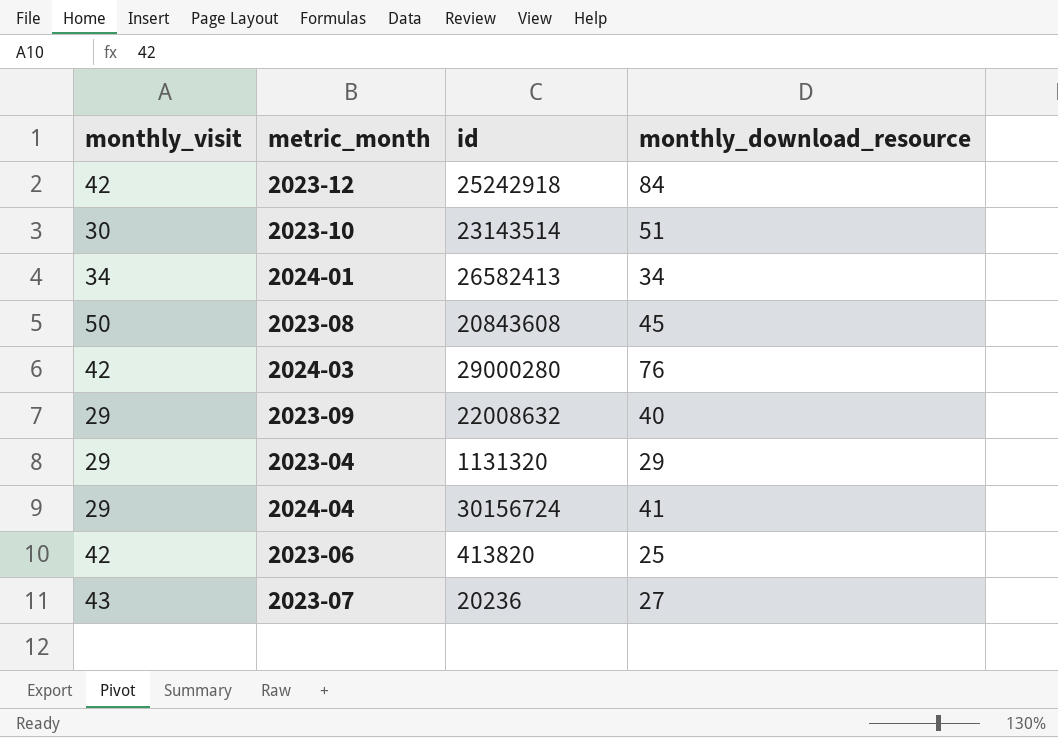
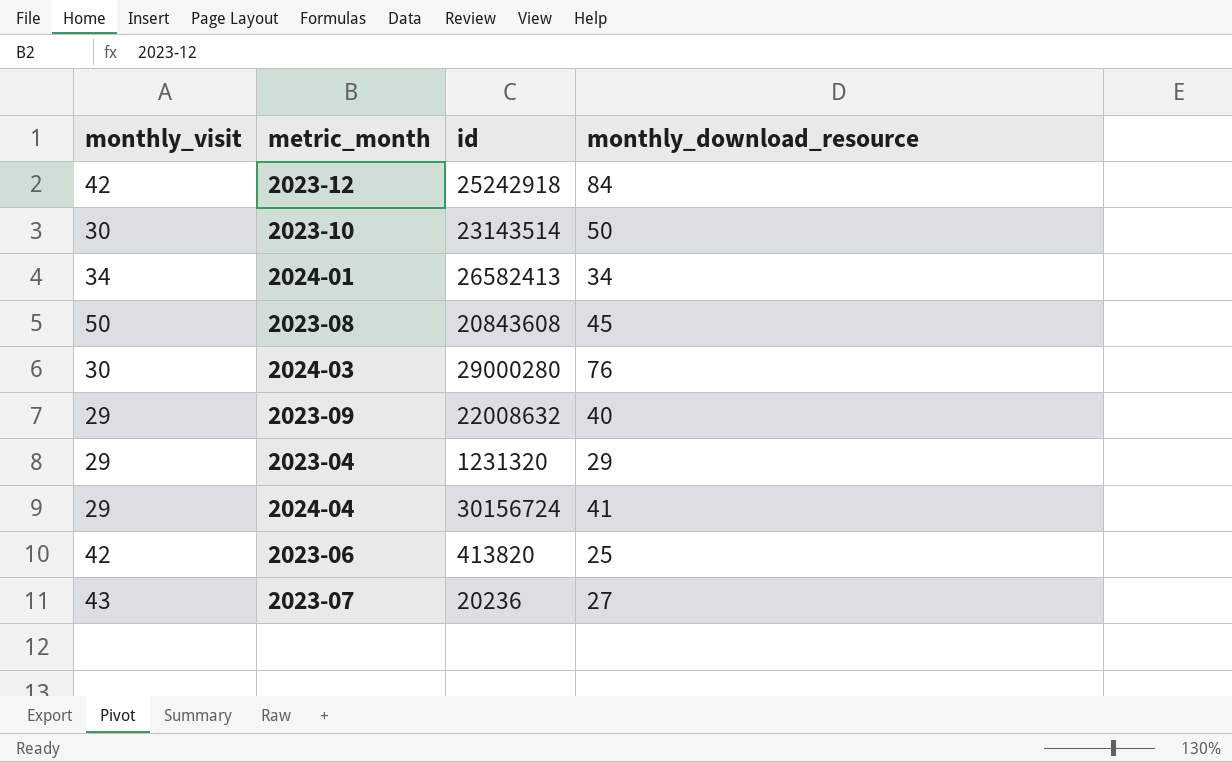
2023-10 | monthly_download_resource: 51 -> 50
2024-03 | monthly_visit: 42 -> 30
2023-04 | id: 1131320 -> 1231320

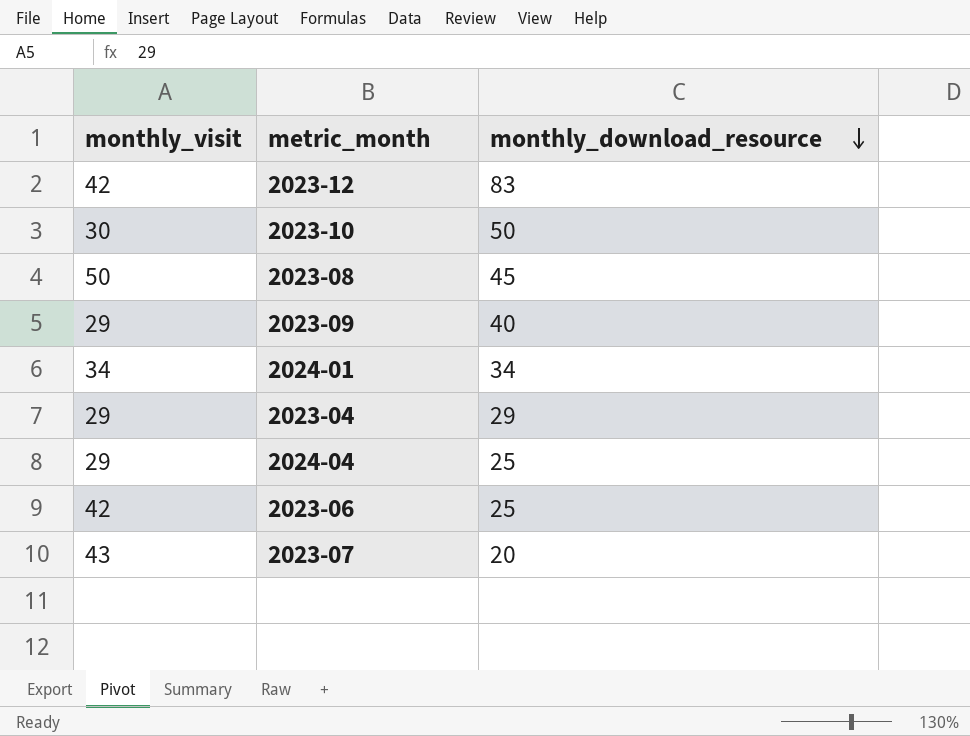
row order: none -> monthly_download_resource descending
column id | position: 3 -> none
row 2024-03: 30 | 29000280 | 76 -> none
2023-12 | monthly_download_resource: 84 -> 83
2024-04 | monthly_download_resource: 41 -> 25
2023-07 | monthly_download_resource: 27 -> 20

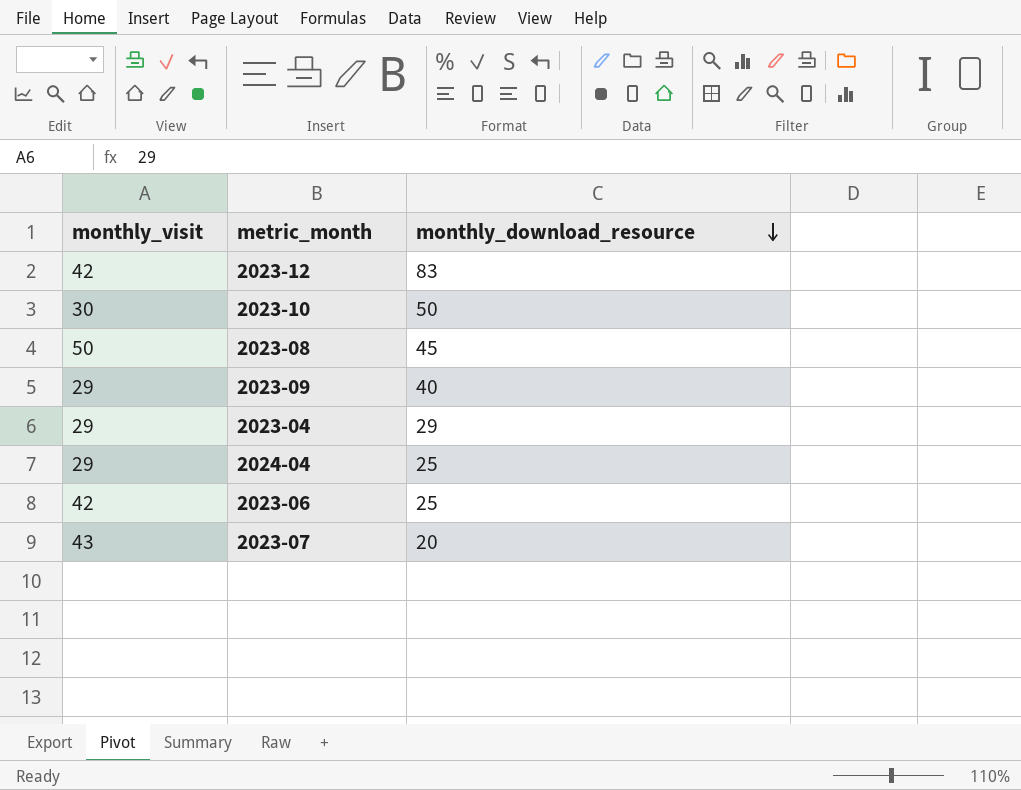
row 2024-01: 34 | 34 -> none

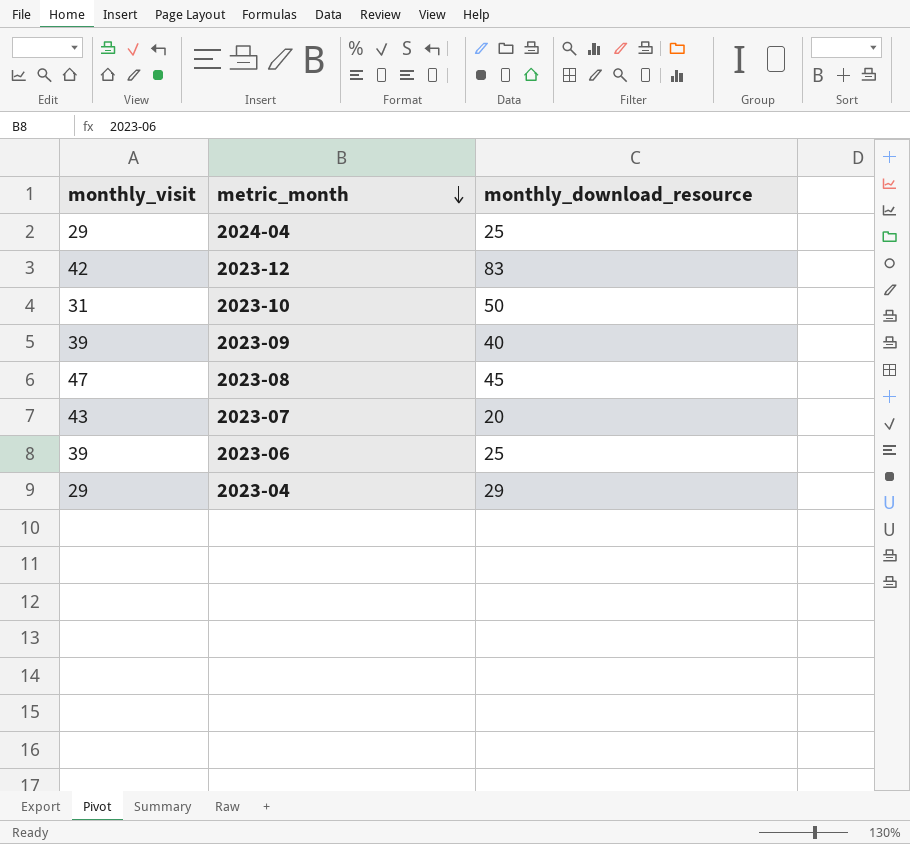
row order: monthly_download_resource descending -> metric_month descending
2023-10 | monthly_visit: 30 -> 31
2023-09 | monthly_visit: 29 -> 39
2023-08 | monthly_visit: 50 -> 47
2023-06 | monthly_visit: 42 -> 39

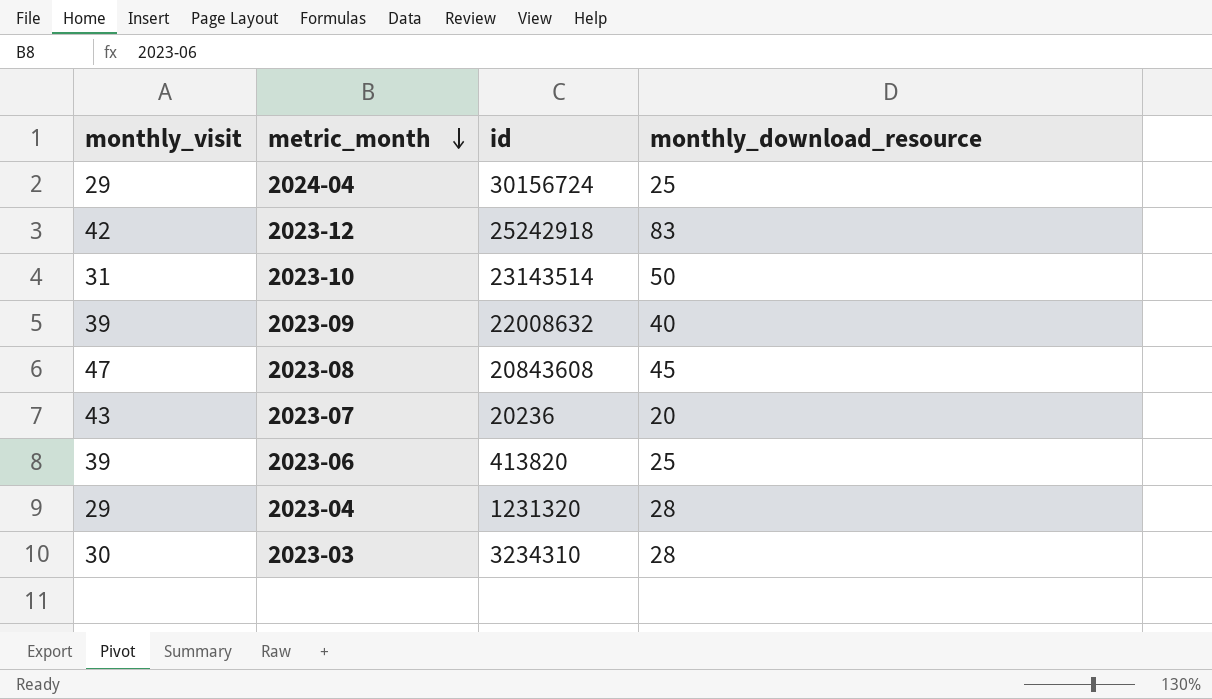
column id | position: none -> 3
2023-04 | monthly_download_resource: 29 -> 28
row 2023-03: none -> 30 | 3234310 | 28

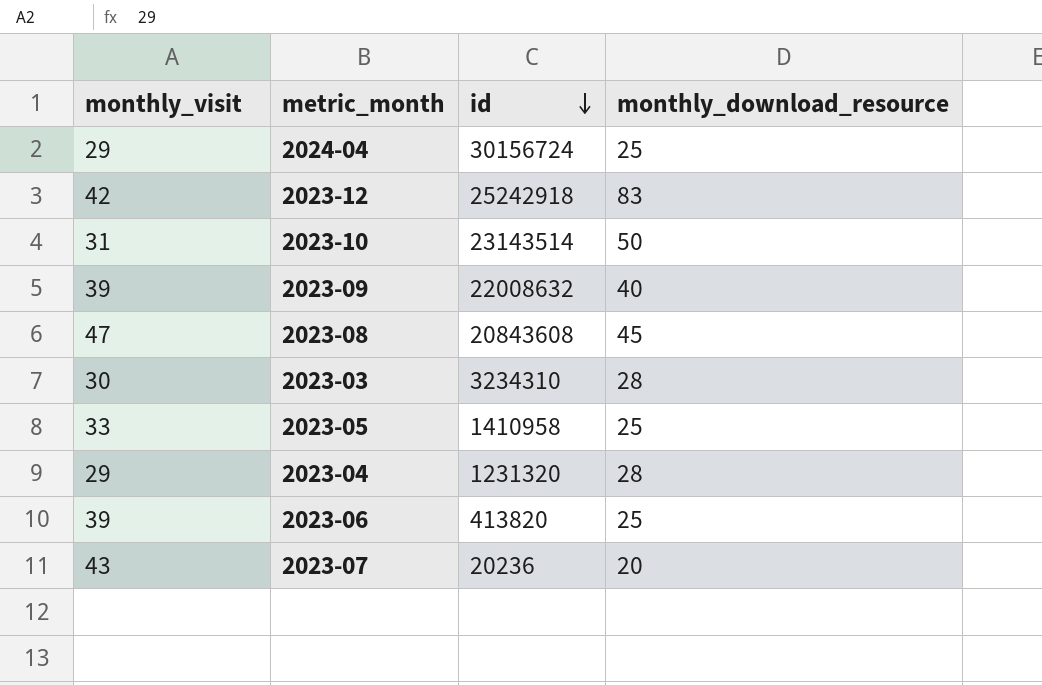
row order: metric_month descending -> id descending
row 2023-05: none -> 33 | 1410958 | 25

